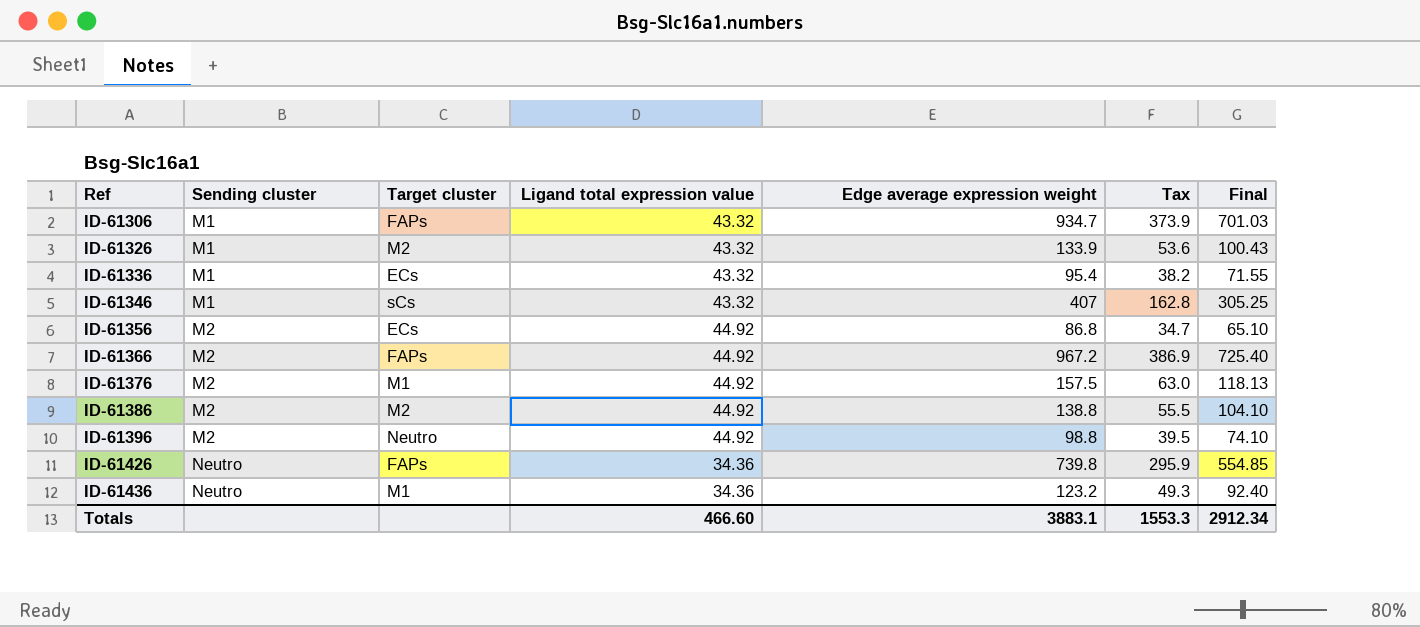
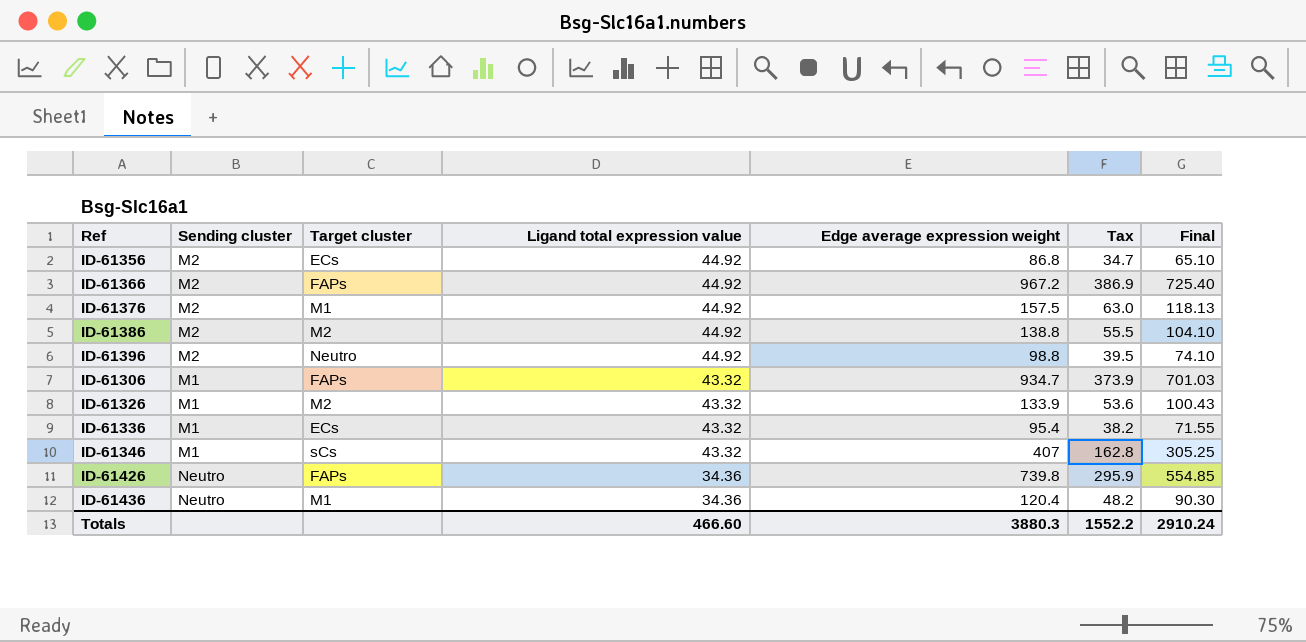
row order: Ref ascending -> Ligand total expression value descending
ID-61436 | Edge average expression weight: 123.2 -> 120.4
ID-61436 | Tax: 49.3 -> 48.2
ID-61436 | Final: 92.40 -> 90.30
Totals | Edge average expression weight: 3883.1 -> 3880.3
Totals | Tax: 1553.3 -> 1552.2
Totals | Final: 2912.34 -> 2910.24

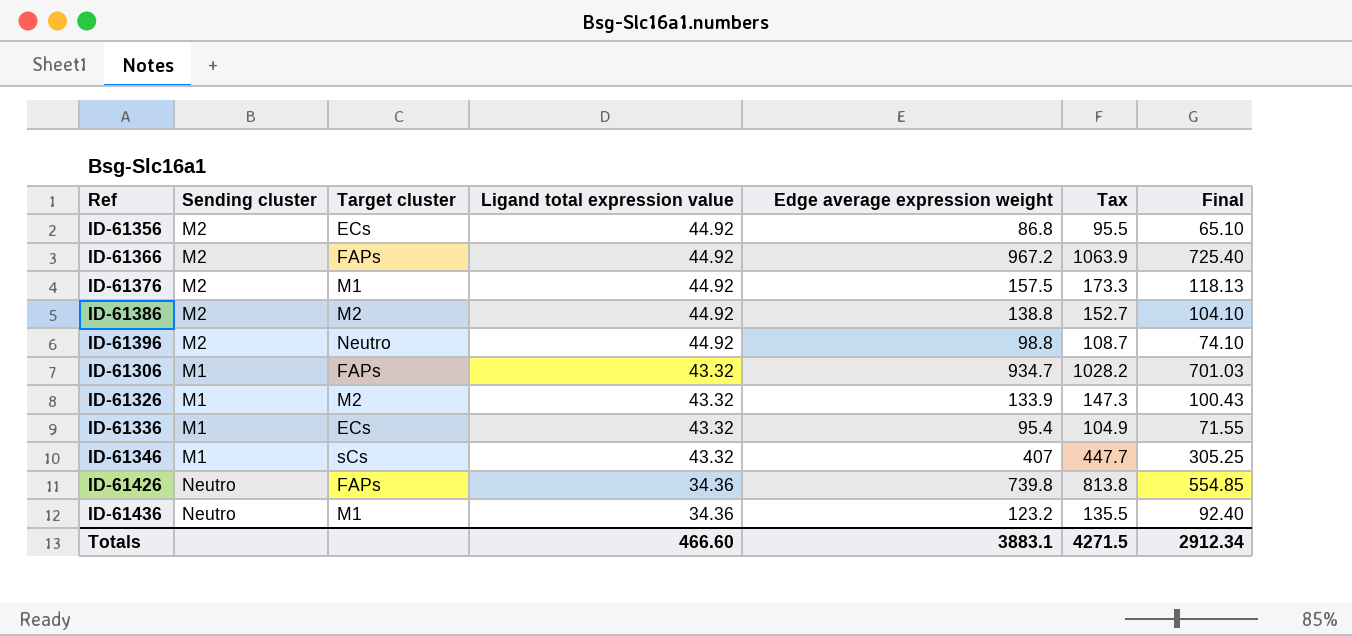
column Tax | formula: [Edge average expression weight] * 0.4 -> [Edge average expression weight] * 1.1
ID-61436 | Edge average expression weight: 120.4 -> 123.2
ID-61436 | Final: 90.30 -> 92.40
Totals | Edge average expression weight: 3880.3 -> 3883.1
Totals | Tax: 1552.2 -> 4271.5
Totals | Final: 2910.24 -> 2912.34

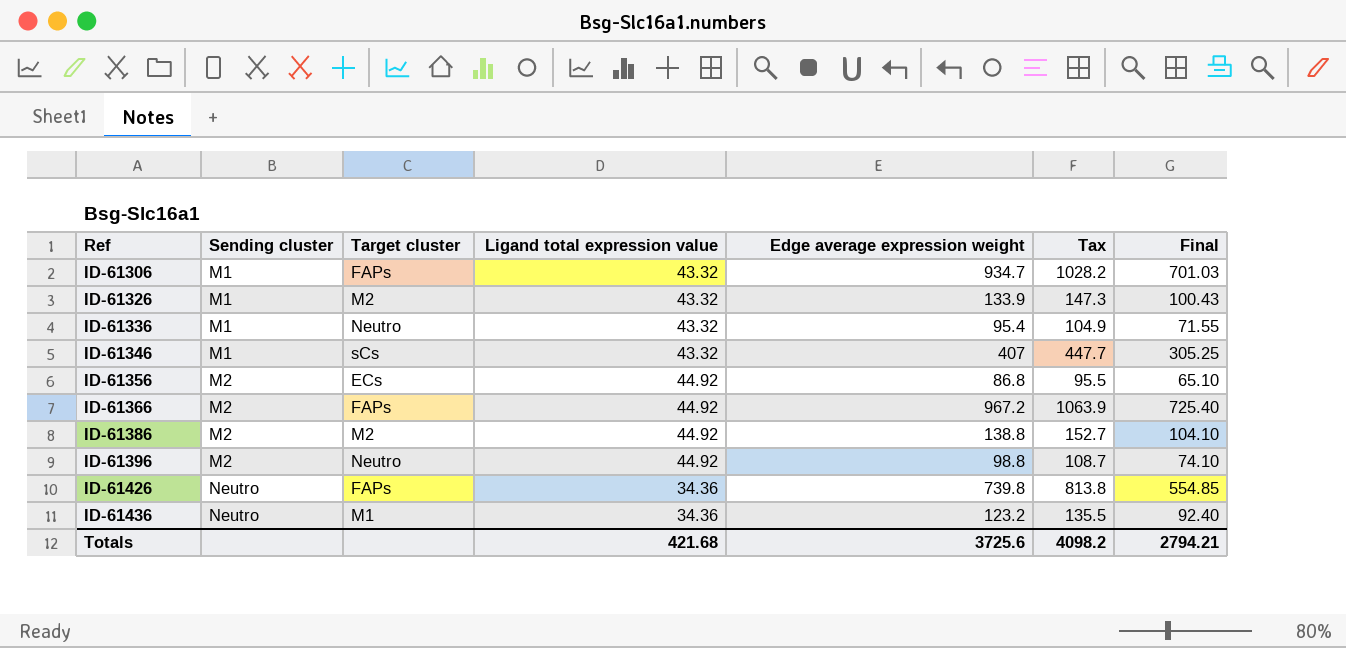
row order: Ligand total expression value descending -> Ref ascending
row ID-61376: M2 | M1 | 44.92 | 157.5 | 173.3 | 118.13 -> none
ID-61336 | Target cluster: ECs -> Neutro
Totals | Ligand total expression value: 466.60 -> 421.68
Totals | Edge average expression weight: 3883.1 -> 3725.6
Totals | Tax: 4271.5 -> 4098.2
Totals | Final: 2912.34 -> 2794.21

